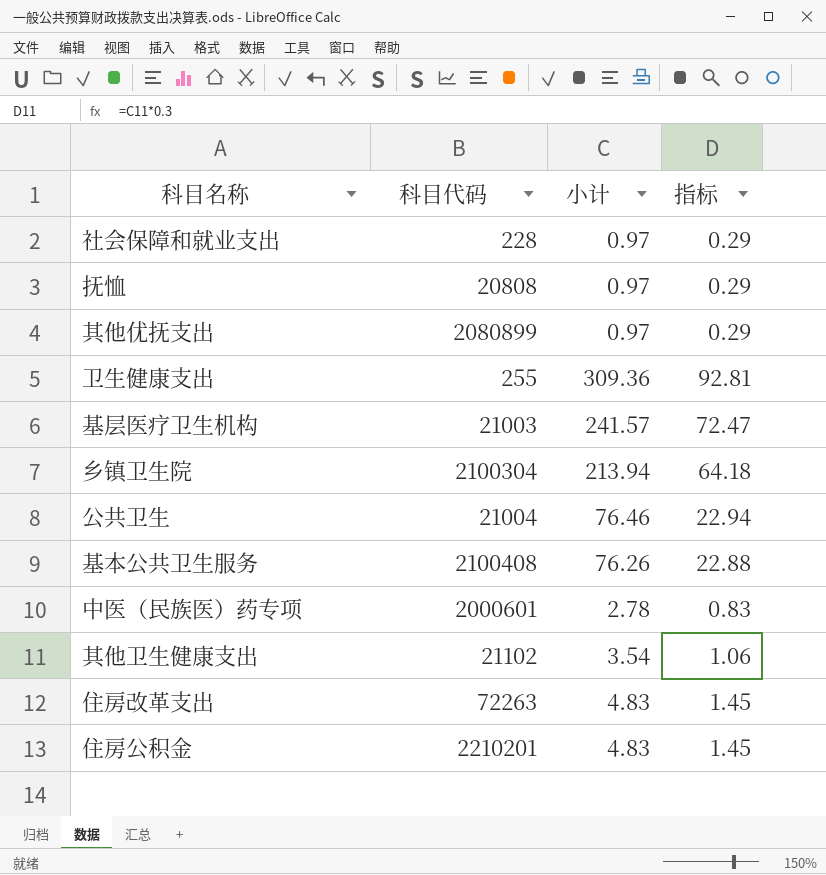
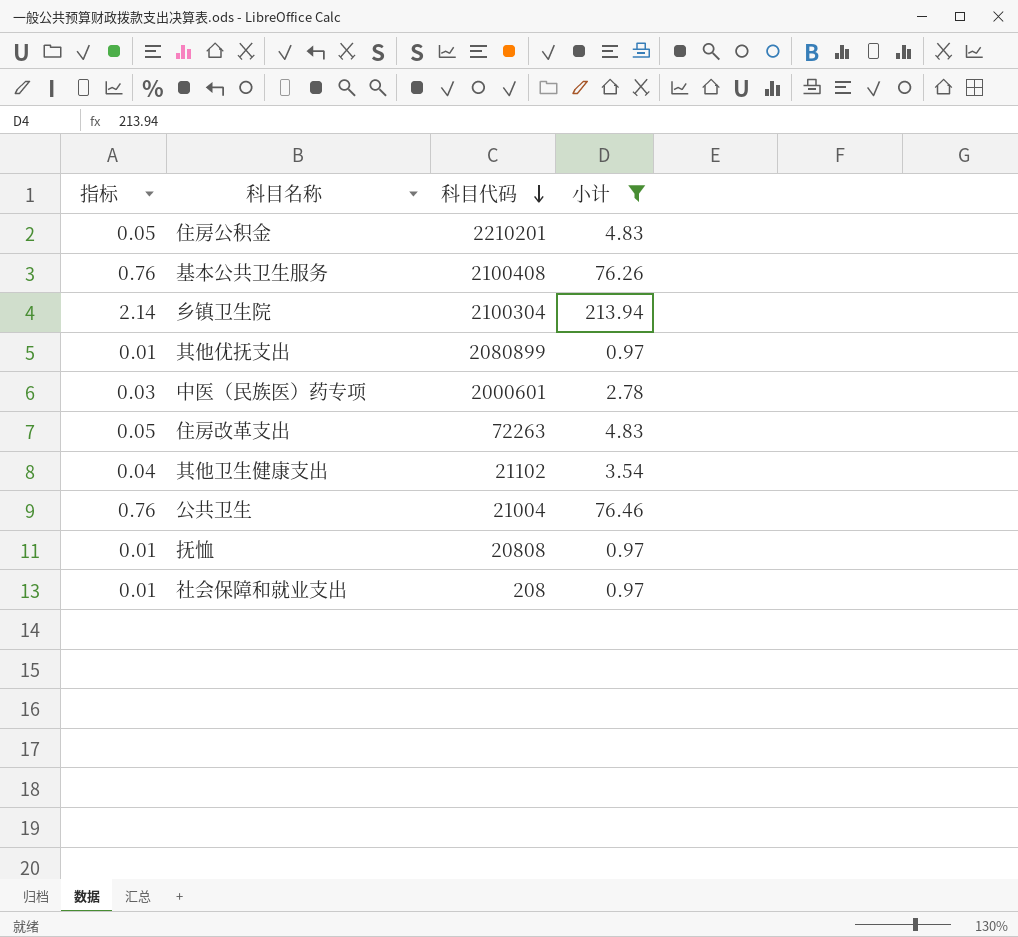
filter: none -> 小计 <= 213.94
row order: none -> 科目代码 descending
column 指标 | formula: [小计] * 0.3 -> [小计] * 0.01
column 指标 | position: 4 -> 1
社会保障和就业支出 | 科目代码: 228 -> 208

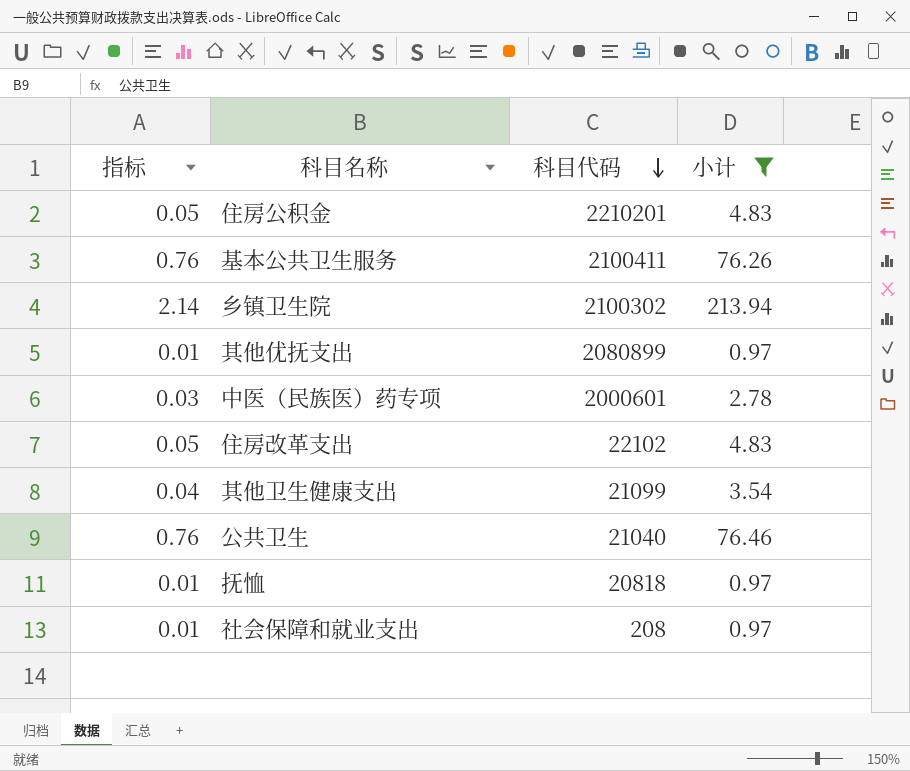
基本公共卫生服务 | 科目代码: 2100408 -> 2100411
乡镇卫生院 | 科目代码: 2100304 -> 2100302
住房改革支出 | 科目代码: 72263 -> 22102
其他卫生健康支出 | 科目代码: 21102 -> 21099
公共卫生 | 科目代码: 21004 -> 21040
抚恤 | 科目代码: 20808 -> 20818

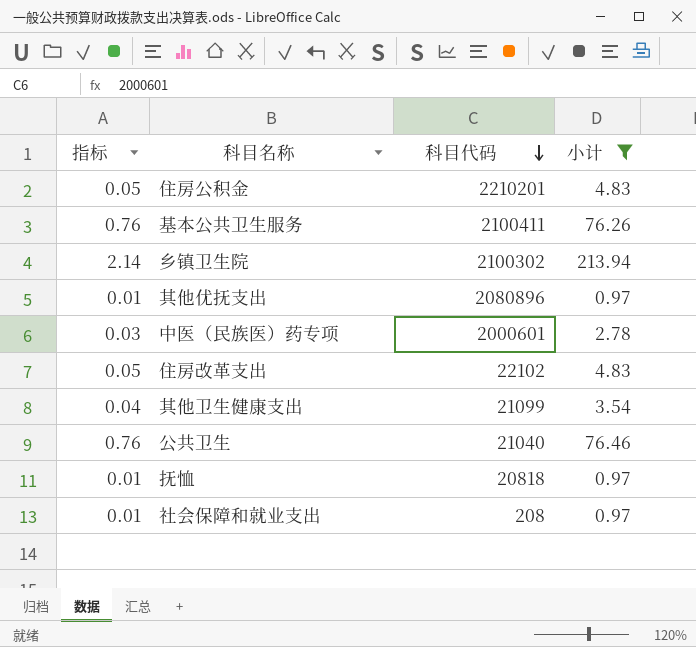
其他优抚支出 | 科目代码: 2080899 -> 2080896

